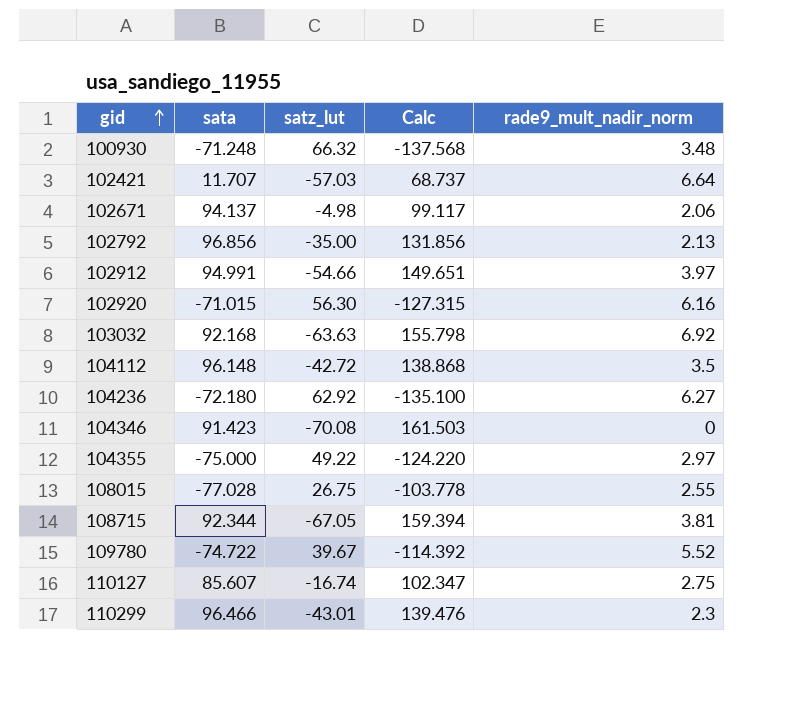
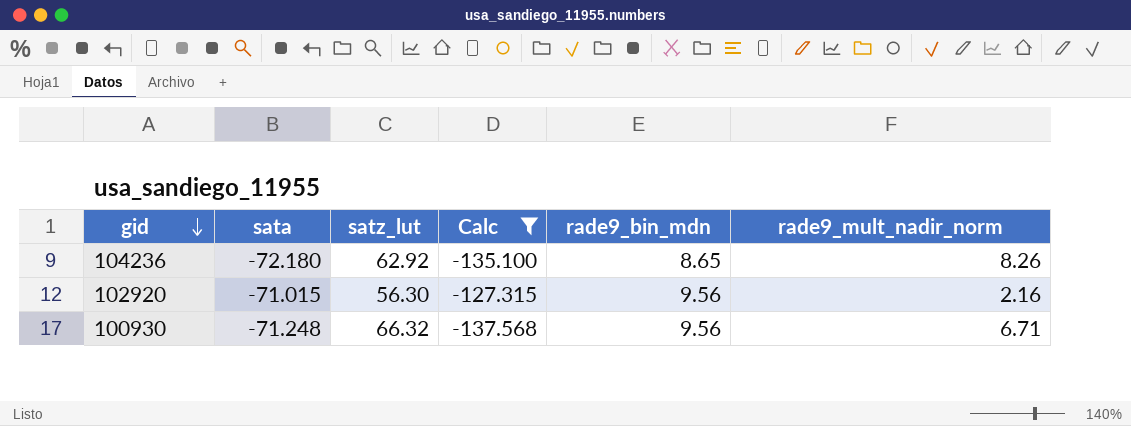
filter: none -> Calc <= -127.315
row order: gid ascending -> gid descending
column rade9_bin_mdn | position: none -> 5
104236 | rade9_mult_nadir_norm: 6.27 -> 8.26
102920 | rade9_mult_nadir_norm: 6.16 -> 2.16
100930 | rade9_mult_nadir_norm: 3.48 -> 6.71

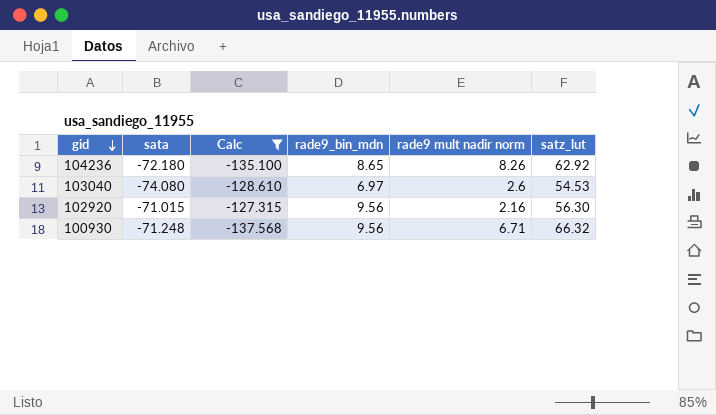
column name: rade9_mult_nadir_norm -> rade9 mult nadir norm
column satz_lut | position: 3 -> 6
row 103040: none -> -74.080 | -128.610 | 6.97 | 2.6 | 54.53

